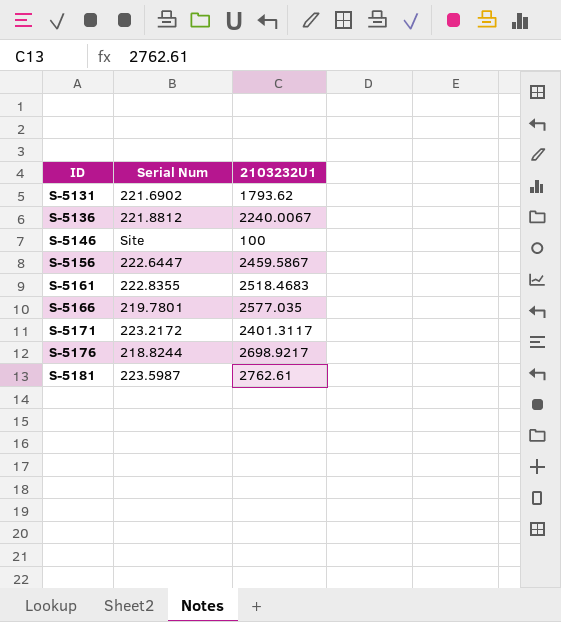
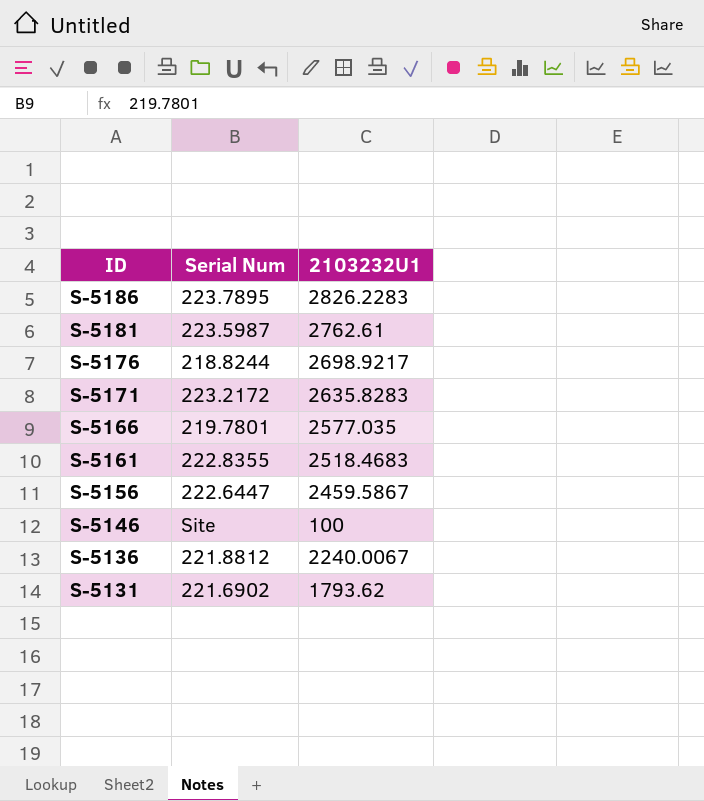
row order: ID ascending -> ID descending
row S-5186: none -> 223.7895 | 2826.2283
S-5171 | 2103232U1: 2401.3117 -> 2635.8283

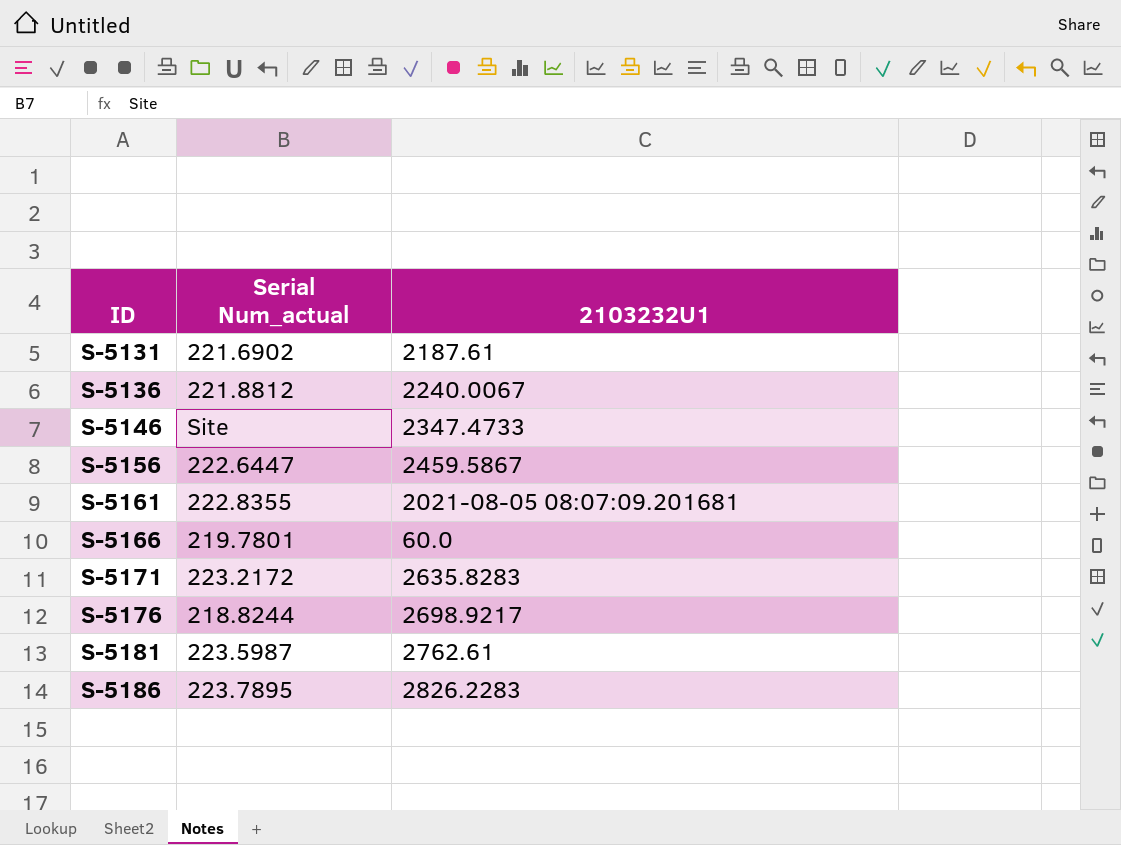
row order: ID descending -> ID ascending
column name: Serial Num -> Serial Num_actual
S-5131 | 2103232U1: 1793.62 -> 2187.61
S-5146 | 2103232U1: 100 -> 2347.4733
S-5161 | 2103232U1: 2518.4683 -> 2021-08-05 08:07:09.201681
S-5166 | 2103232U1: 2577.035 -> 60.0

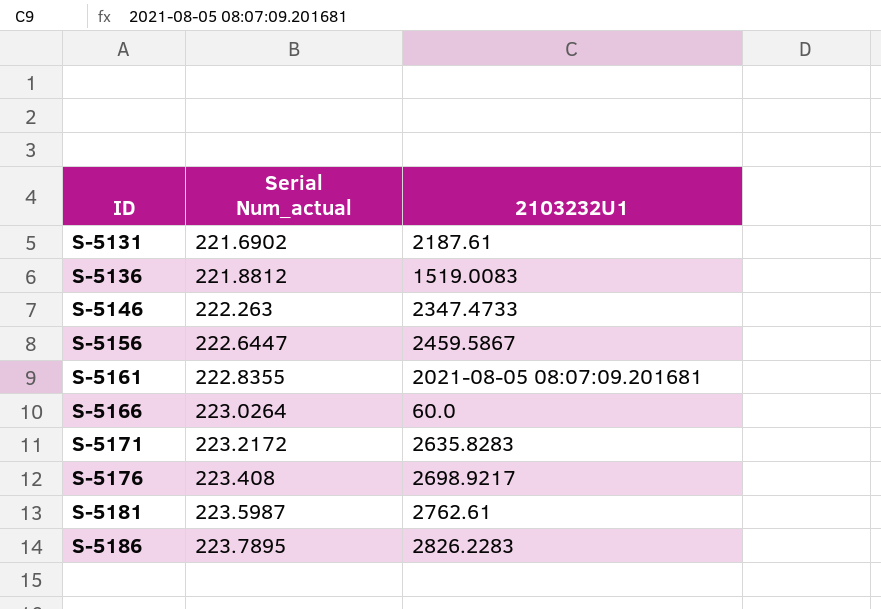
S-5136 | 2103232U1: 2240.0067 -> 1519.0083
S-5146 | Serial Num_actual: Site -> 222.263
S-5166 | Serial Num_actual: 219.7801 -> 223.0264
S-5176 | Serial Num_actual: 218.8244 -> 223.408

